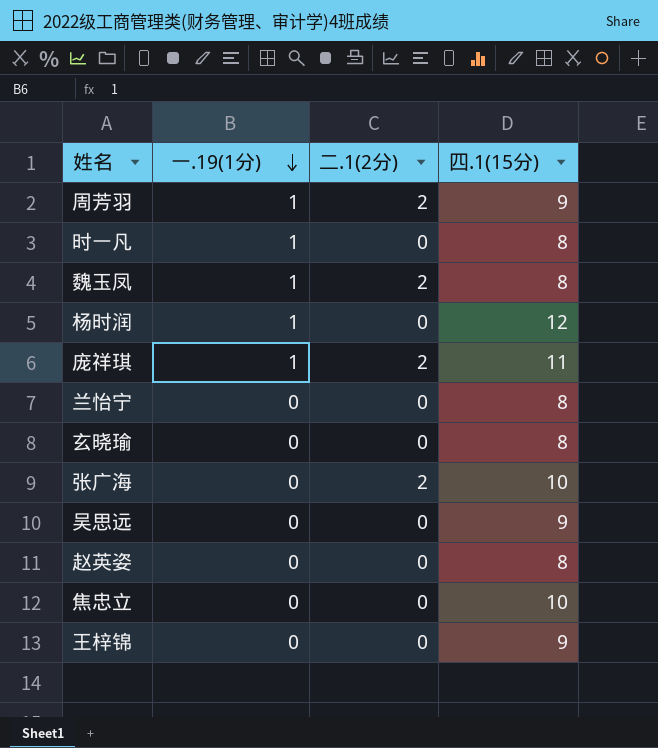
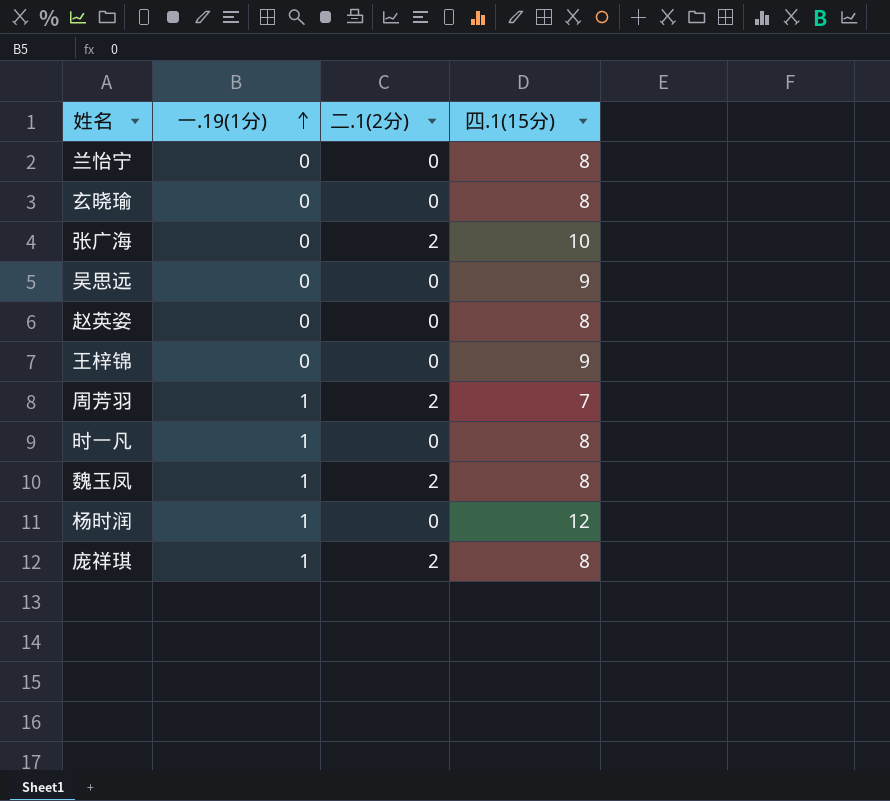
row order: 一.19(1分) descending -> 一.19(1分) ascending
row 焦忠立: 0 | 0 | 10 -> none
周芳羽 | 四.1(15分): 9 -> 7
庞祥琪 | 四.1(15分): 11 -> 8

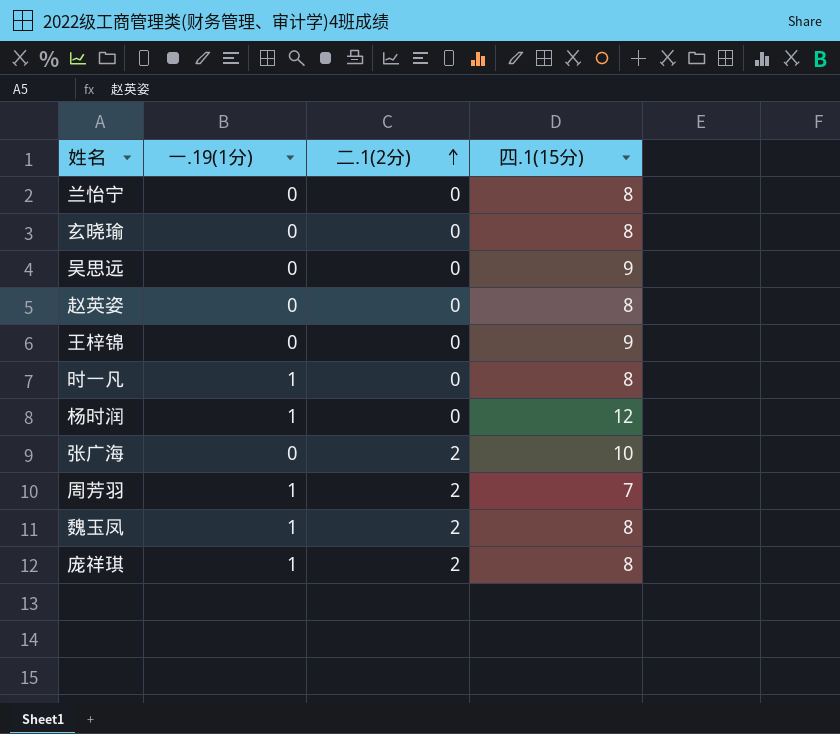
row order: 一.19(1分) ascending -> 二.1(2分) ascending

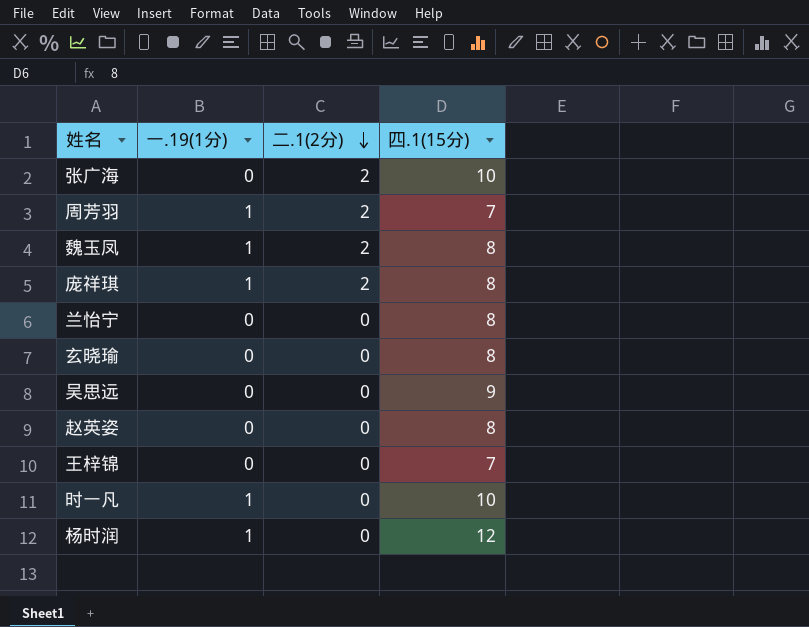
row order: 二.1(2分) ascending -> 二.1(2分) descending
王梓锦 | 四.1(15分): 9 -> 7
时一凡 | 四.1(15分): 8 -> 10

